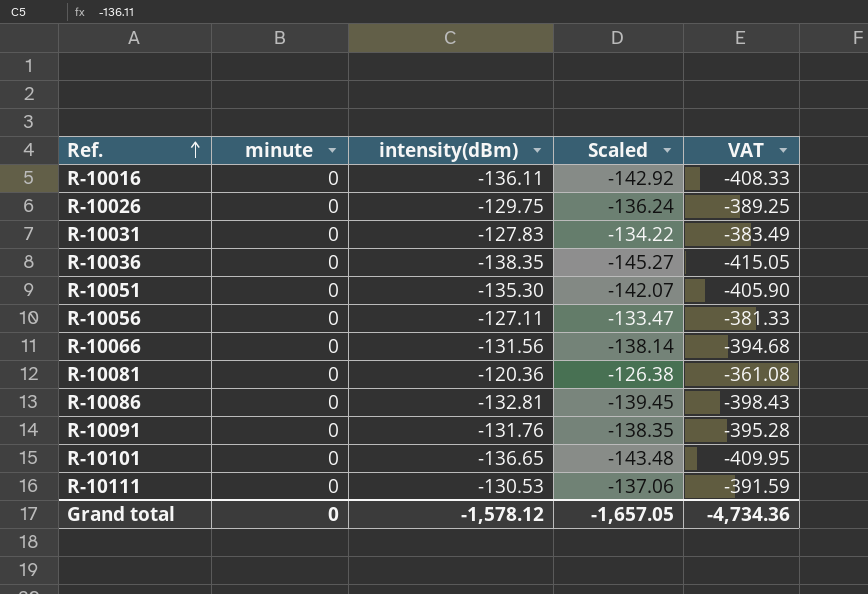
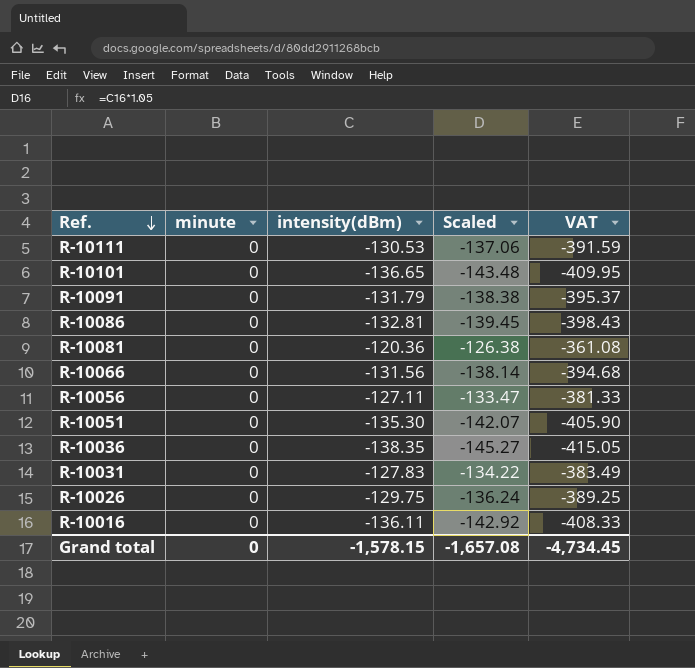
row order: Ref. ascending -> Ref. descending
R-10091 | intensity(dBm): -131.76 -> -131.79
R-10091 | Scaled: -138.35 -> -138.38
R-10091 | VAT: -395.28 -> -395.37
Grand total | intensity(dBm): -1,578.12 -> -1,578.15
Grand total | Scaled: -1,657.05 -> -1,657.08
Grand total | VAT: -4,734.36 -> -4,734.45

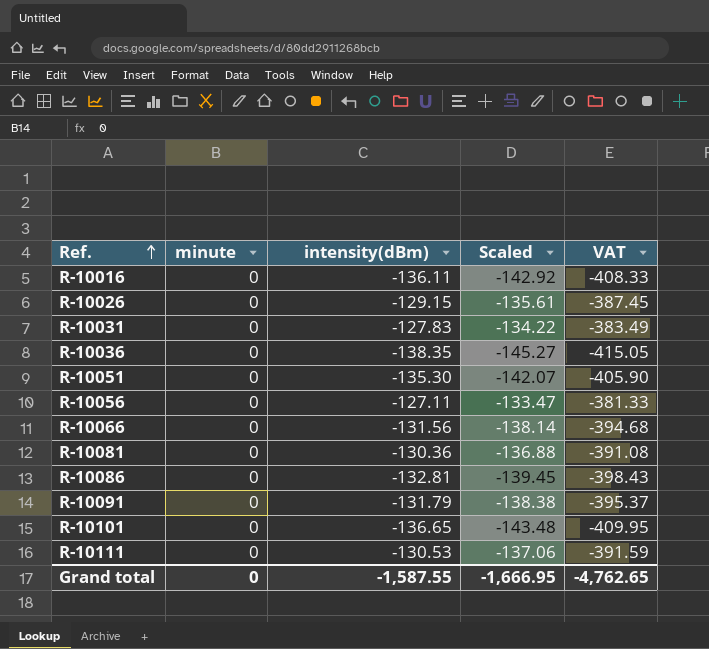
row order: Ref. descending -> Ref. ascending
R-10026 | intensity(dBm): -129.75 -> -129.15
R-10026 | Scaled: -136.24 -> -135.61
R-10026 | VAT: -389.25 -> -387.45
R-10081 | intensity(dBm): -120.36 -> -130.36
R-10081 | Scaled: -126.38 -> -136.88
R-10081 | VAT: -361.08 -> -391.08
Grand total | intensity(dBm): -1,578.15 -> -1,587.55
Grand total | Scaled: -1,657.08 -> -1,666.95
Grand total | VAT: -4,734.45 -> -4,762.65

